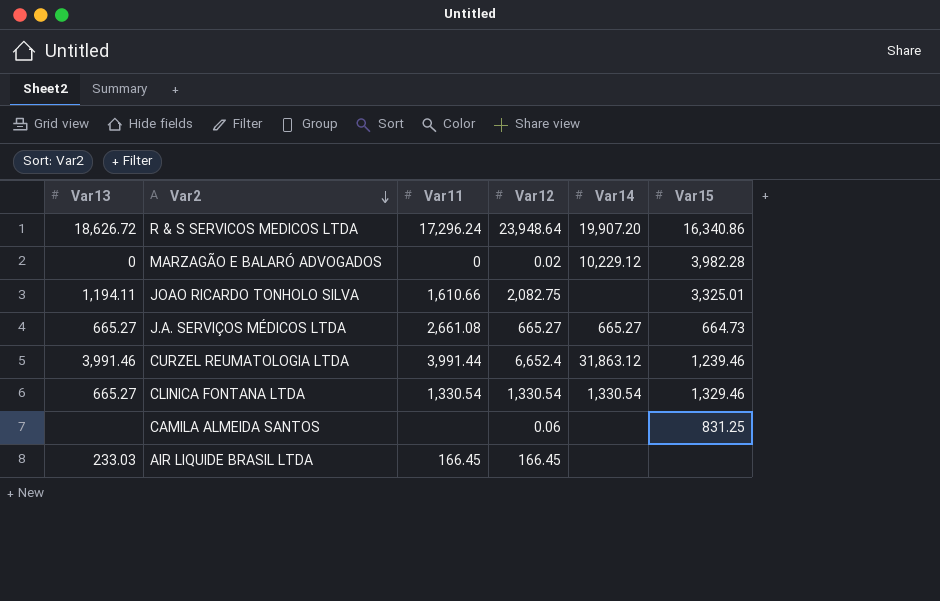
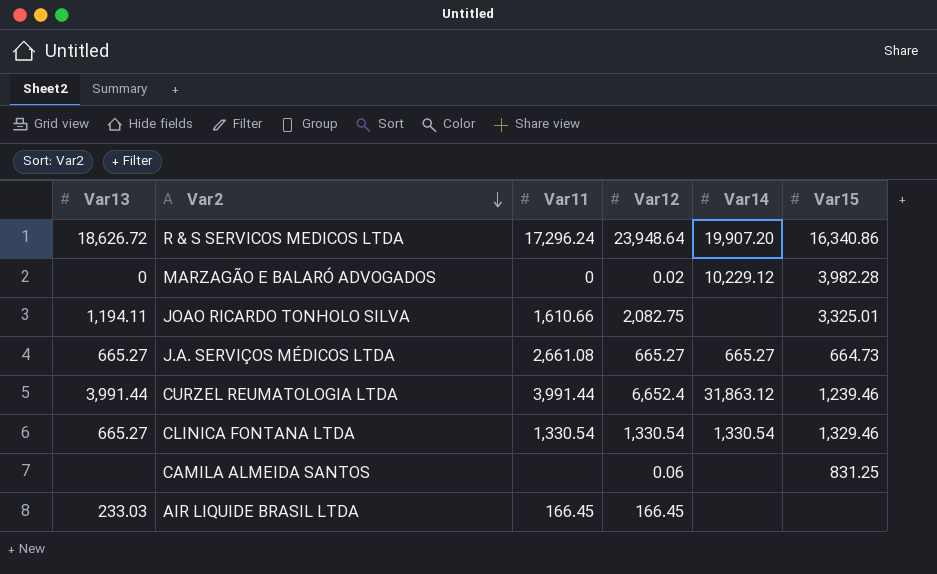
CURZEL REUMATOLOGIA LTDA | Var13: 3,991.46 -> 3,991.44

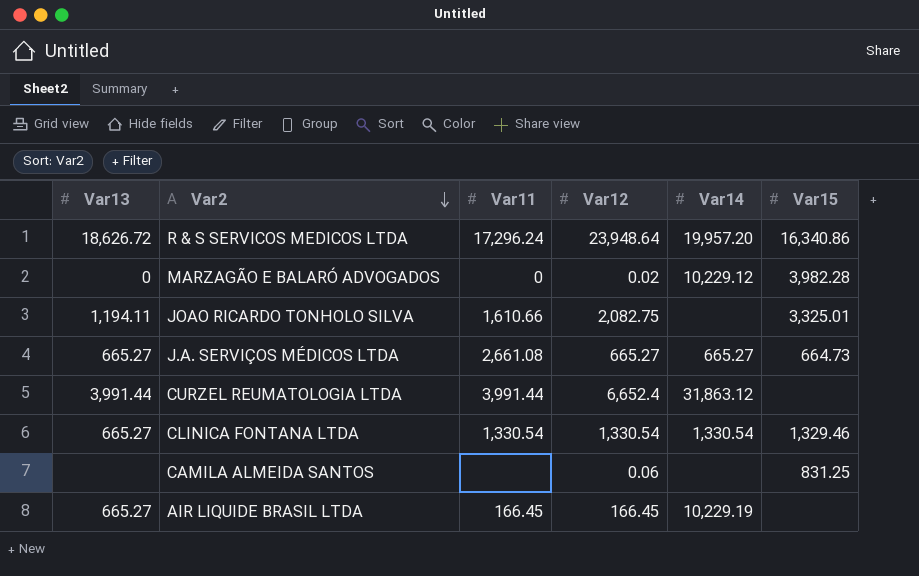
R & S SERVICOS MEDICOS LTDA | Var14: 19,907.20 -> 19,957.20
CURZEL REUMATOLOGIA LTDA | Var15: 1,239.46 -> none
AIR LIQUIDE BRASIL LTDA | Var13: 233.03 -> 665.27
AIR LIQUIDE BRASIL LTDA | Var14: none -> 10,229.19

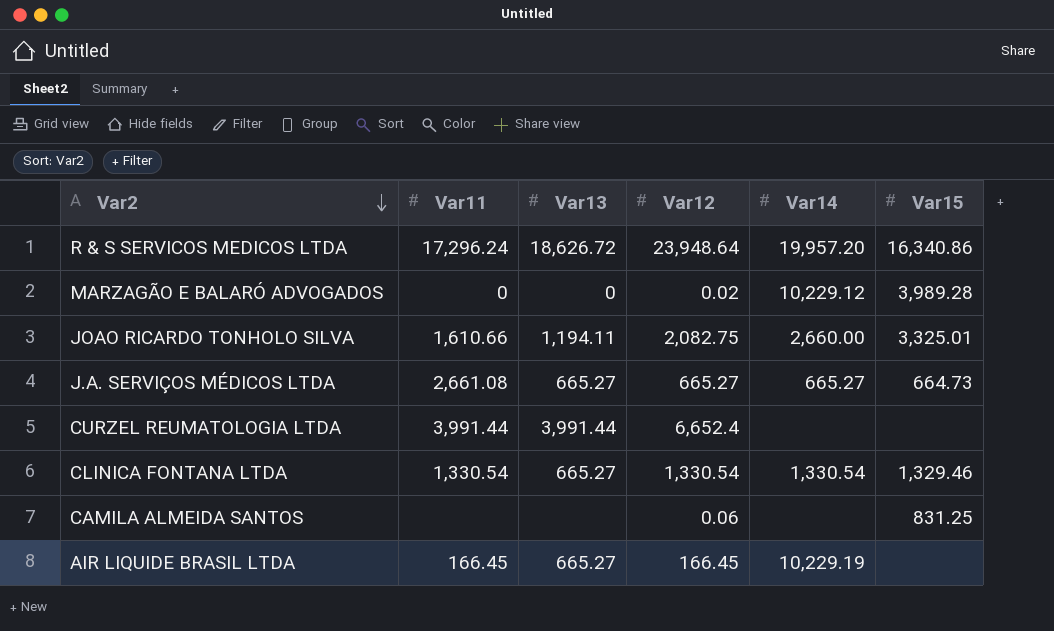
column Var13 | position: 1 -> 3
MARZAGÃO E BALARÓ ADVOGADOS | Var15: 3,982.28 -> 3,989.28
JOAO RICARDO TONHOLO SILVA | Var14: none -> 2,660.00
CURZEL REUMATOLOGIA LTDA | Var14: 31,863.12 -> none

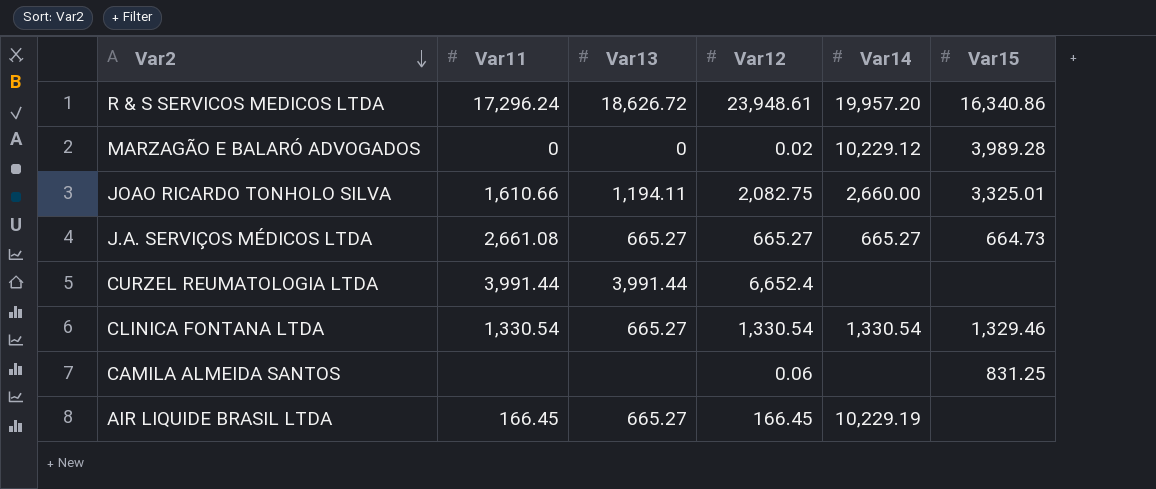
R & S SERVICOS MEDICOS LTDA | Var12: 23,948.64 -> 23,948.61

